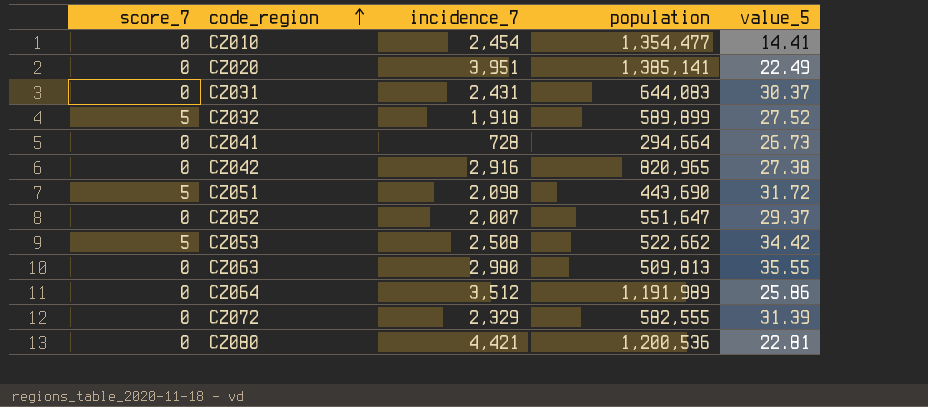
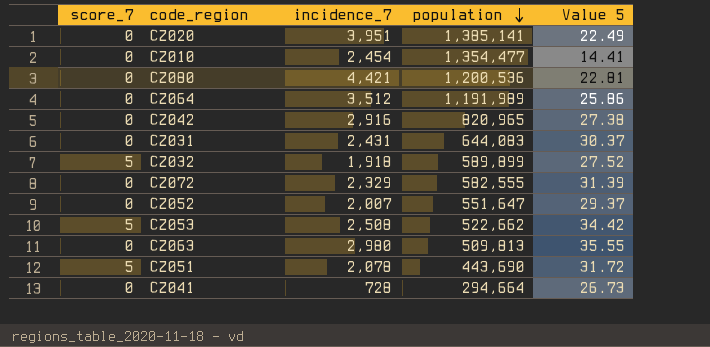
row order: code_region ascending -> population descending
column name: value_5 -> Value 5
CZ051 | incidence_7: 2,098 -> 2,078

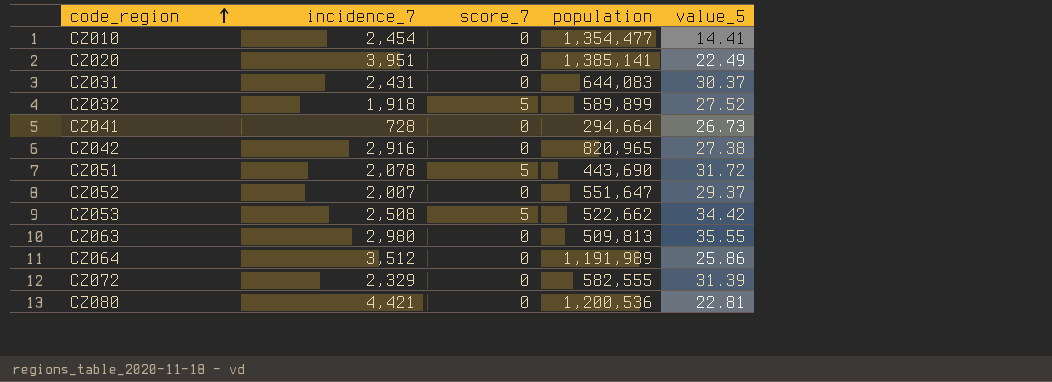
row order: population descending -> code_region ascending
column score_7 | position: 1 -> 3
column name: Value 5 -> value_5

